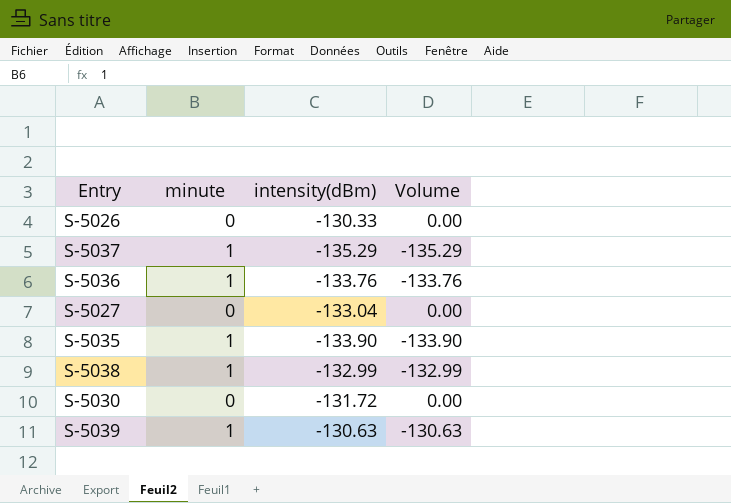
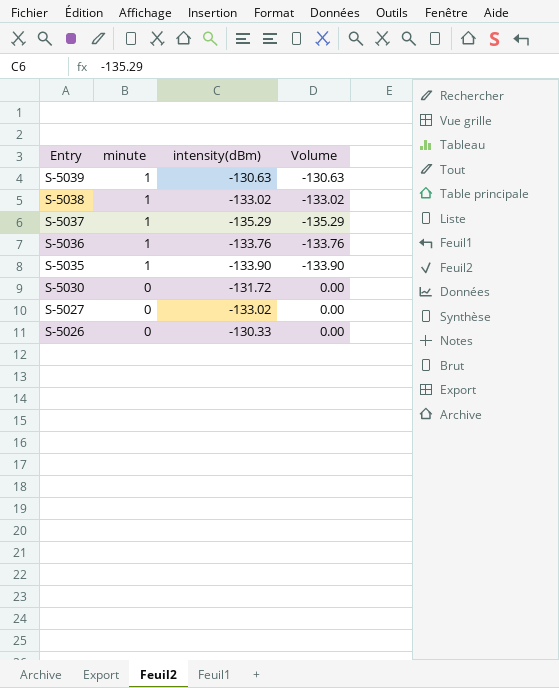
row order: none -> Entry descending
S-5038 | intensity(dBm): -132.99 -> -133.02
S-5038 | Volume: -132.99 -> -133.02
S-5027 | intensity(dBm): -133.04 -> -133.02

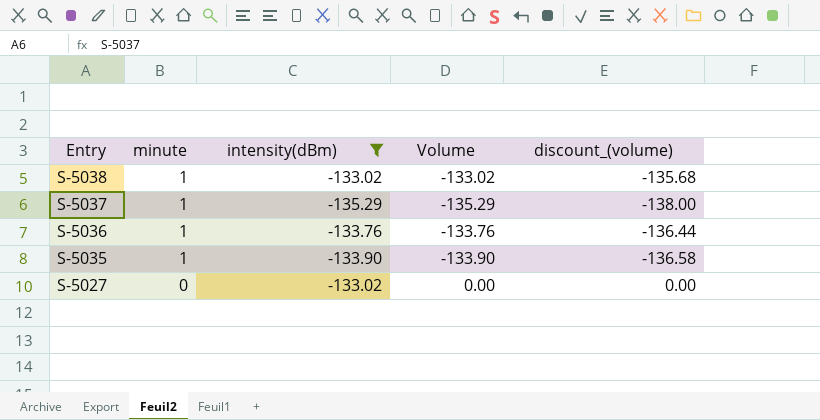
filter: none -> intensity(dBm) <= -133.02
column discount_(volume) | formula: none -> [Volume] * 1.02

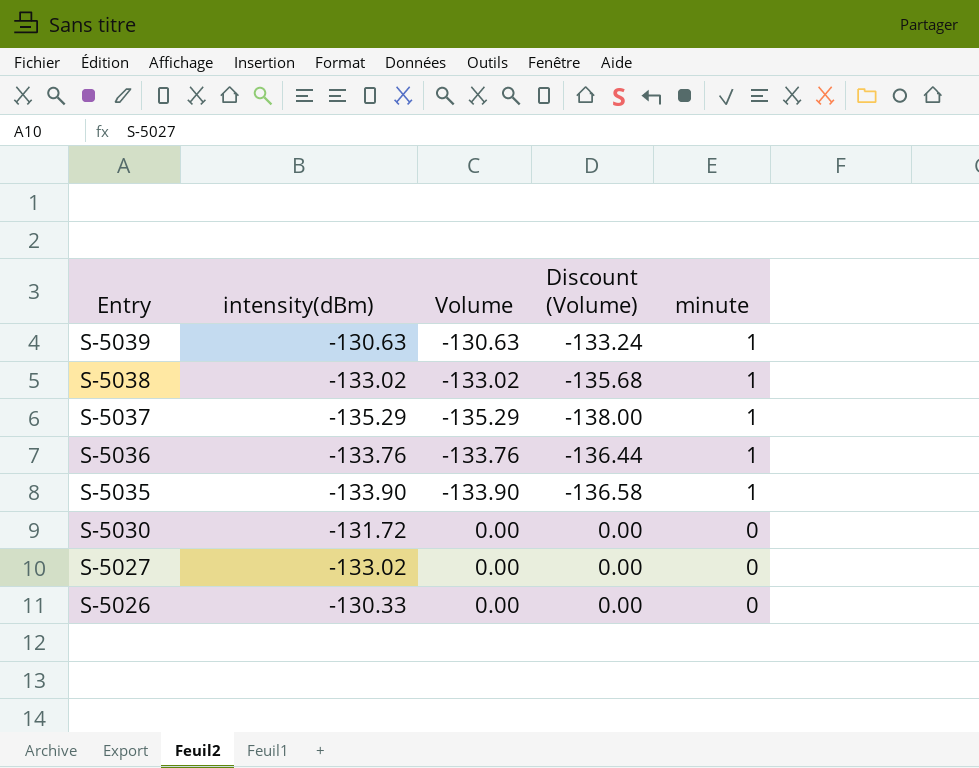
filter: intensity(dBm) <= -133.02 -> none
column name: discount_(volume) -> Discount (Volume)
column minute | position: 2 -> 5

